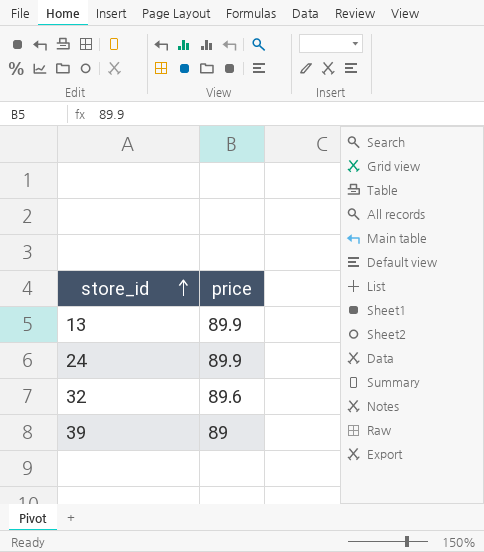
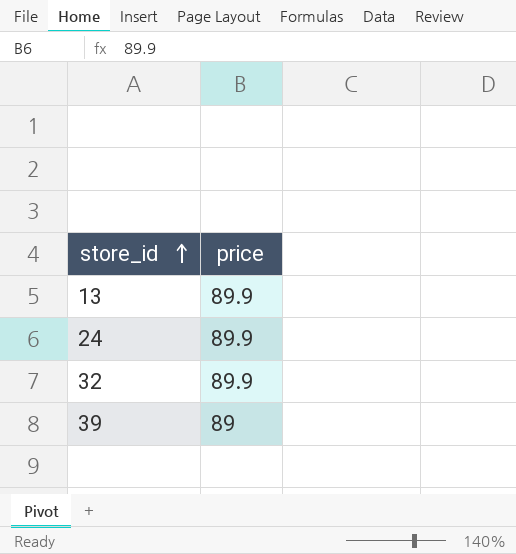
32 | price: 89.6 -> 89.9

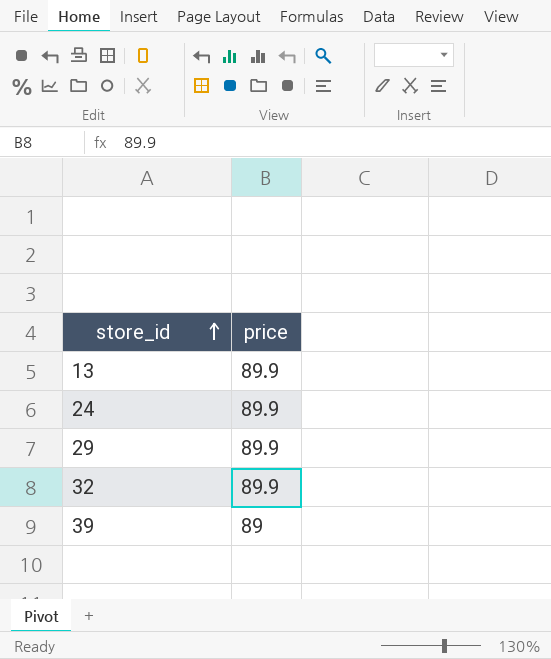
row 29: none -> 89.9

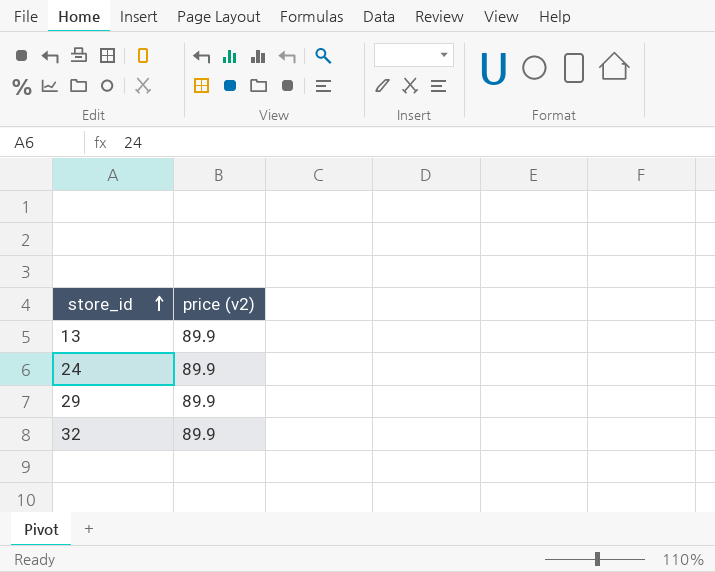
column name: price -> price (v2)
row 39: 89 -> none

